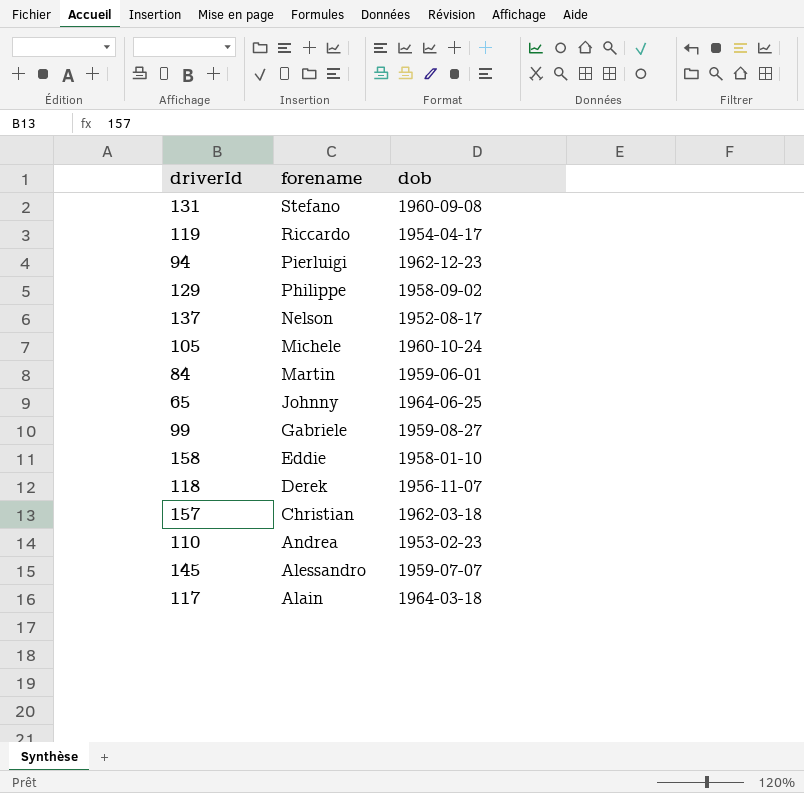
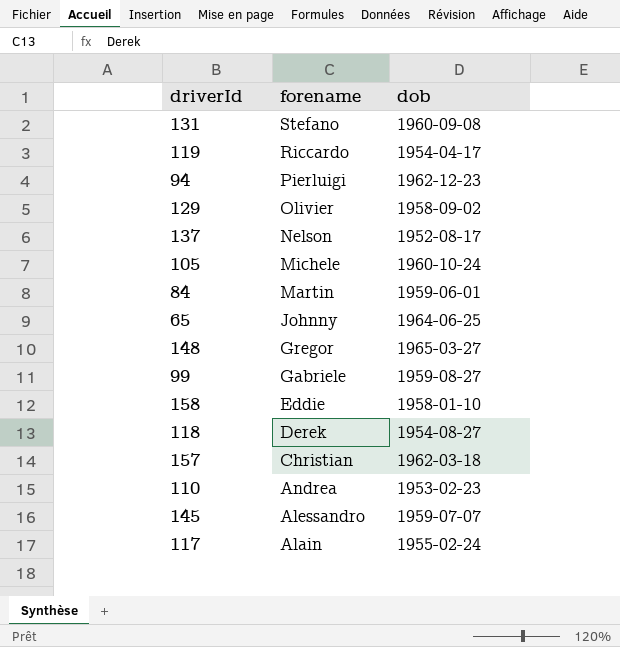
129 | forename: Philippe -> Olivier
row 148: none -> Gregor | 1965-03-27
118 | dob: 1956-11-07 -> 1954-08-27
117 | dob: 1964-03-18 -> 1955-02-24

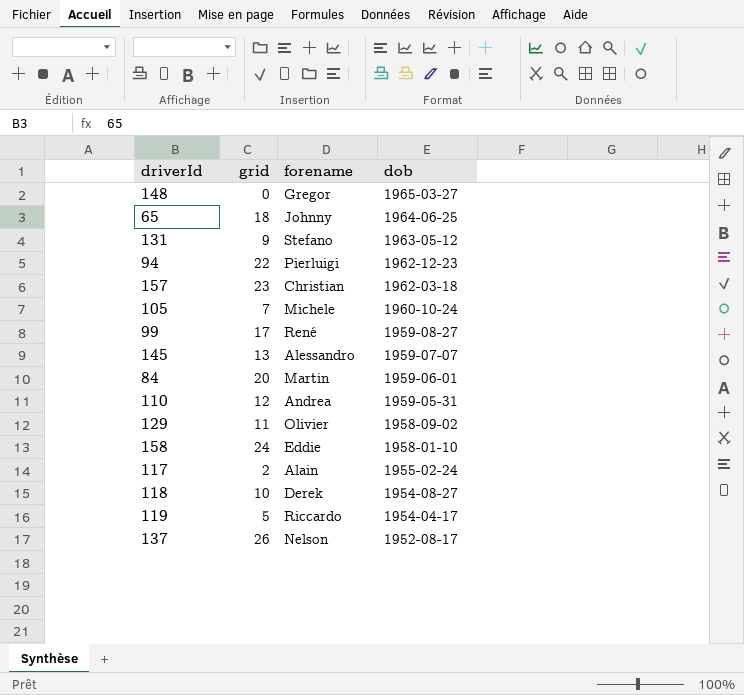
row order: forename descending -> dob descending
column grid | position: none -> 2
131 | dob: 1960-09-08 -> 1963-05-12
99 | forename: Gabriele -> René
110 | dob: 1953-02-23 -> 1959-05-31

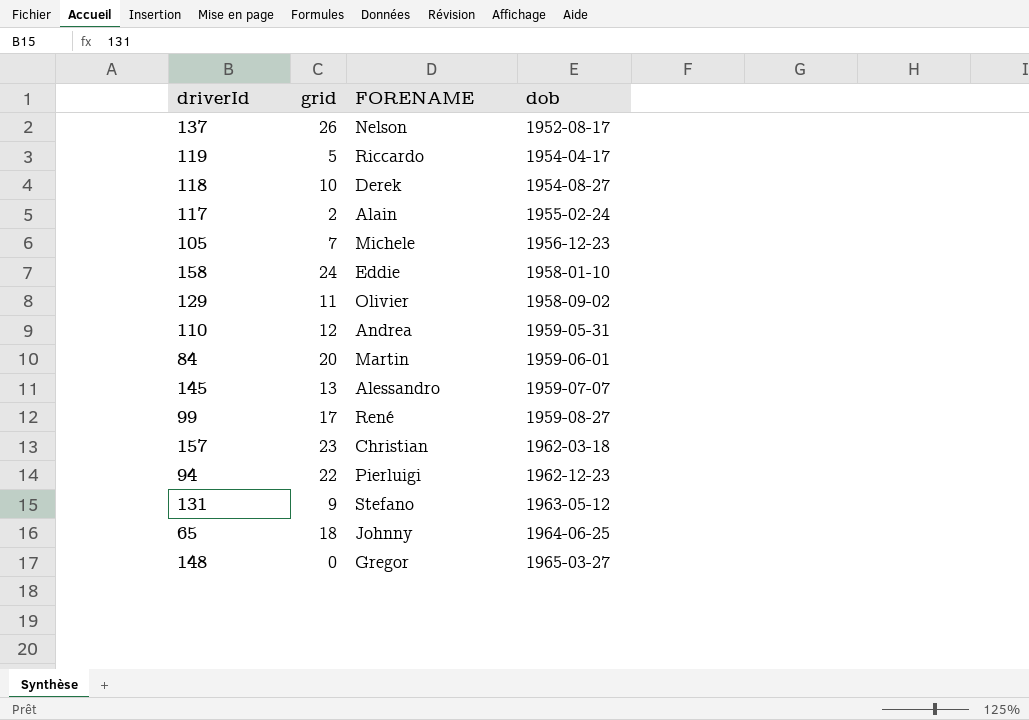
row order: dob descending -> dob ascending
column name: forename -> FORENAME
105 | dob: 1960-10-24 -> 1956-12-23

